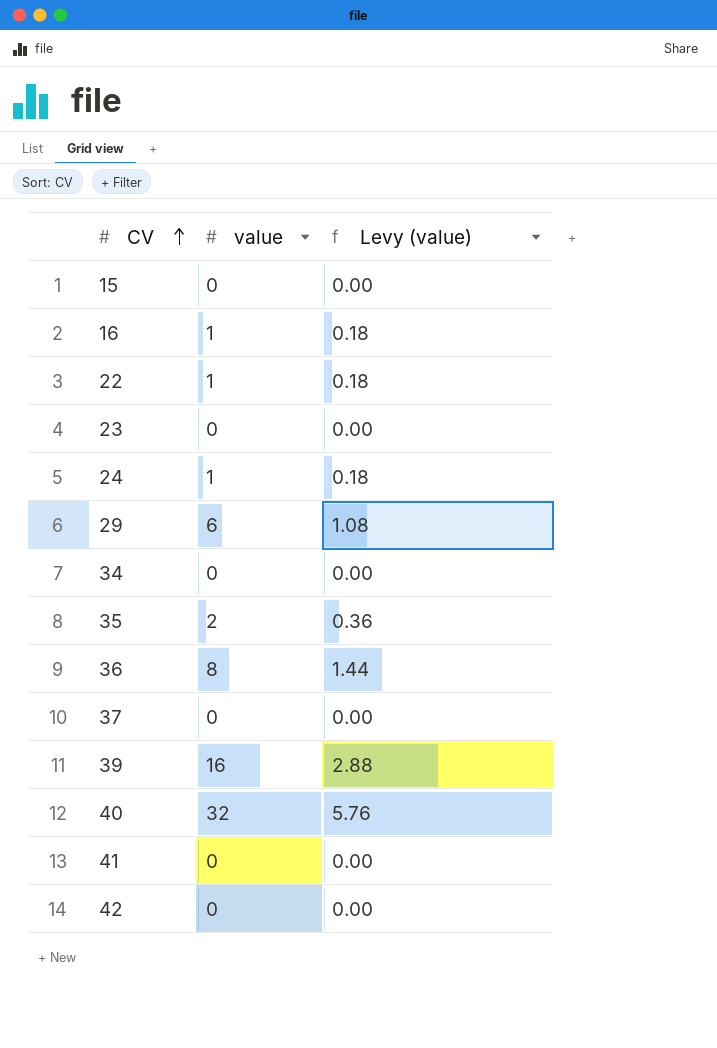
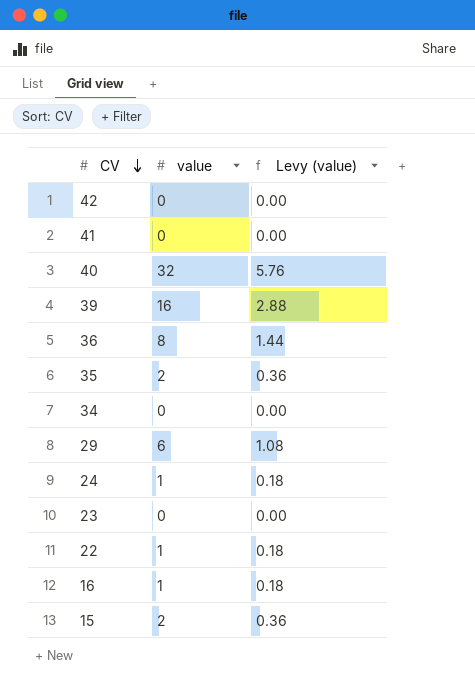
row order: CV ascending -> CV descending
row 37: 0 | 0.00 -> none
15 | value: 0 -> 2
15 | Levy (value): 0.00 -> 0.36

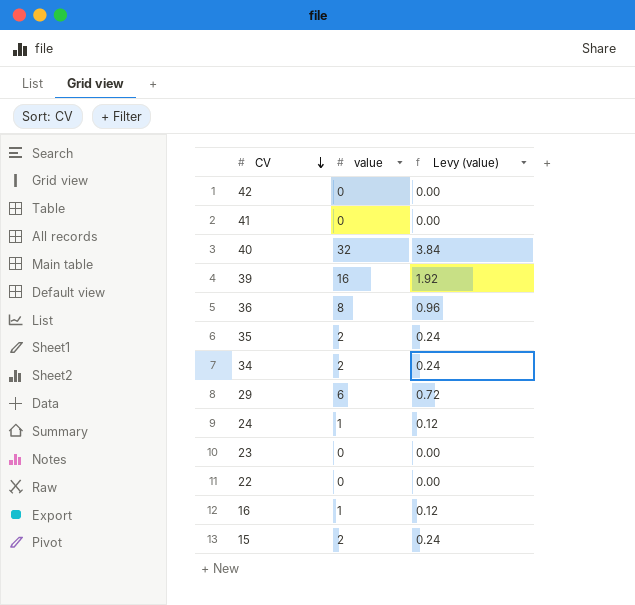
column Levy (value) | formula: [value] * 0.18 -> [value] * 0.12
34 | value: 0 -> 2
22 | value: 1 -> 0

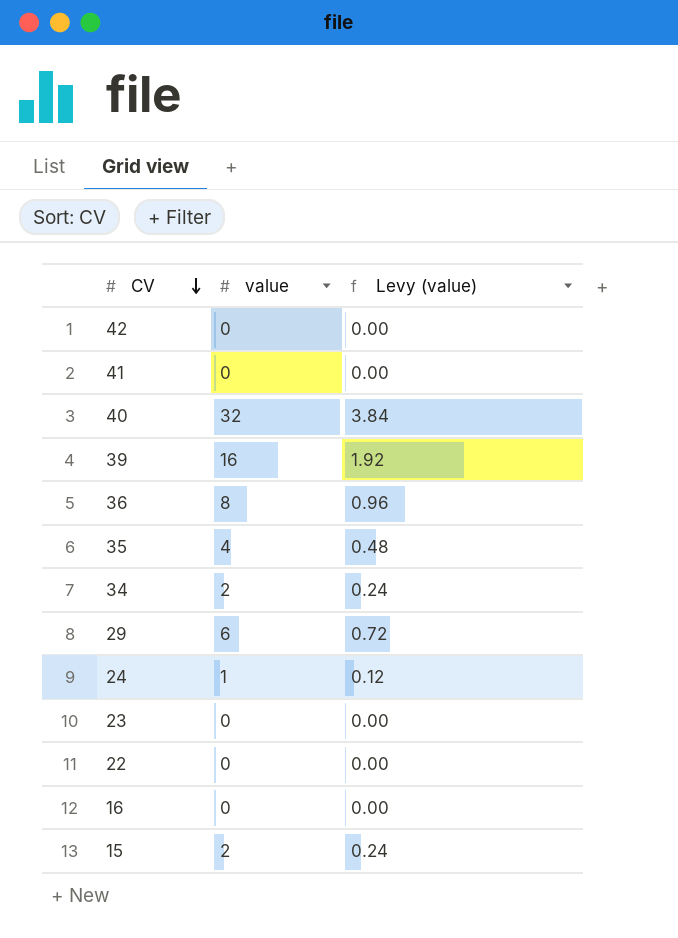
35 | value: 2 -> 4
35 | Levy (value): 0.24 -> 0.48
16 | value: 1 -> 0
16 | Levy (value): 0.12 -> 0.00

